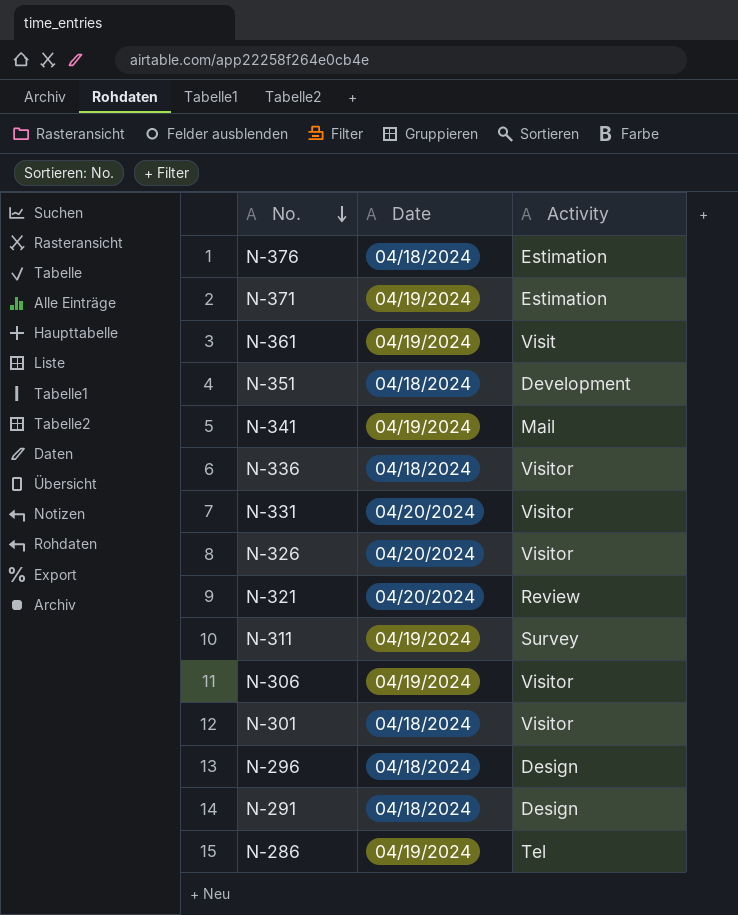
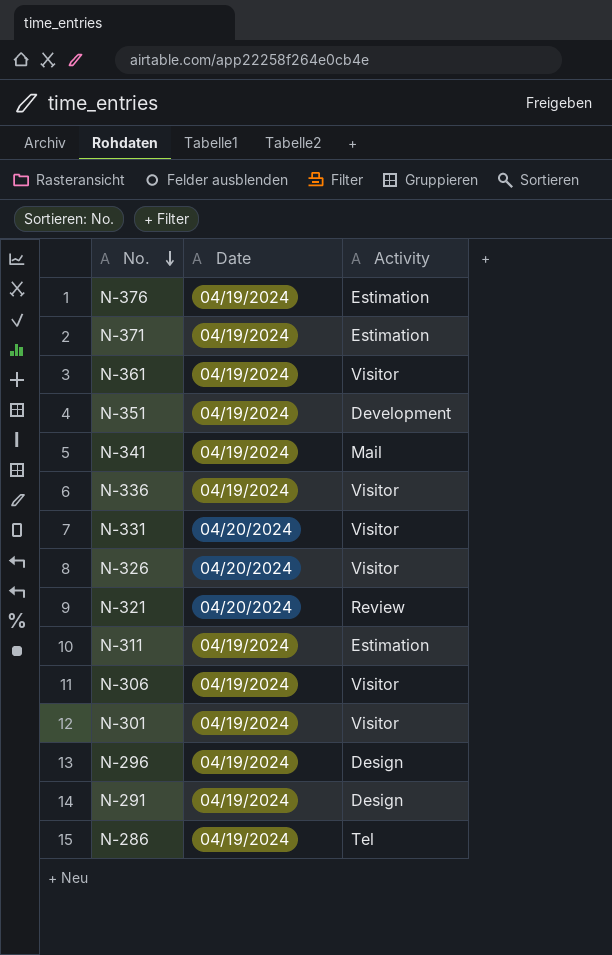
N-376 | Date: 04/18/2024 -> 04/19/2024
N-361 | Activity: Visit -> Visitor
N-351 | Date: 04/18/2024 -> 04/19/2024
N-336 | Date: 04/18/2024 -> 04/19/2024
N-311 | Activity: Survey -> Estimation
N-301 | Date: 04/18/2024 -> 04/19/2024
N-296 | Date: 04/18/2024 -> 04/19/2024
N-291 | Date: 04/18/2024 -> 04/19/2024

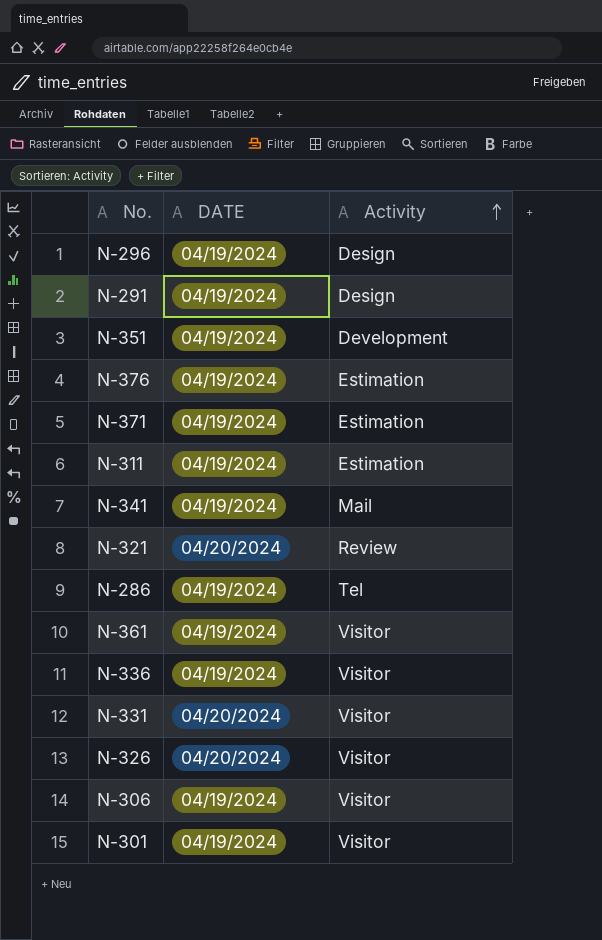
row order: No. descending -> Activity ascending
column name: Date -> DATE

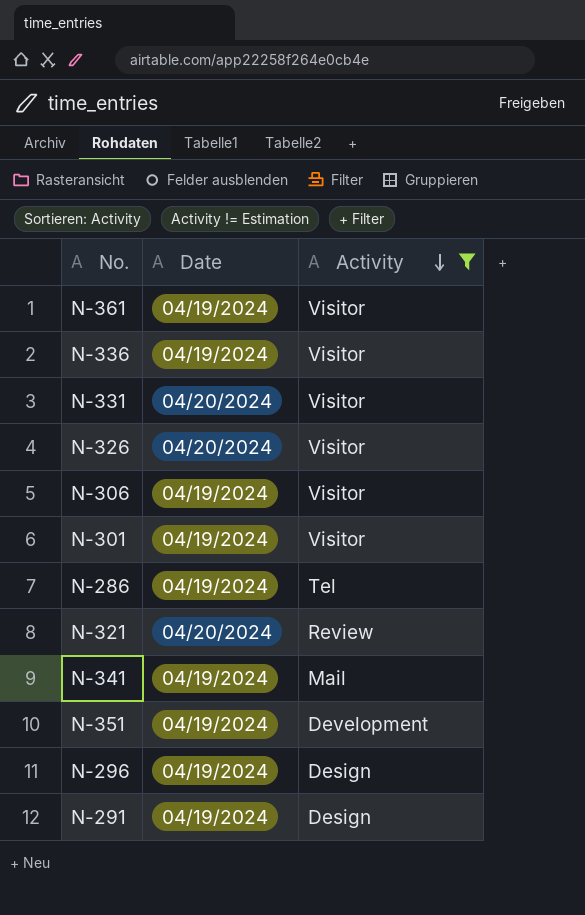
filter: none -> Activity != Estimation
row order: Activity ascending -> Activity descending
column name: DATE -> Date

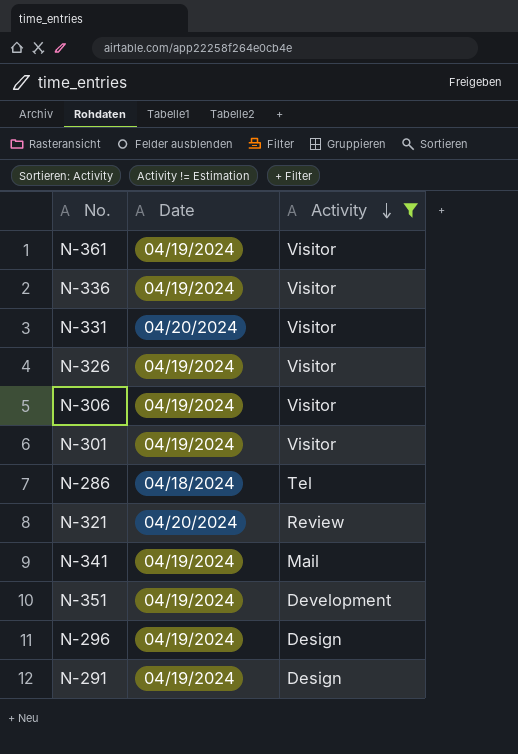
N-326 | Date: 04/20/2024 -> 04/19/2024
N-286 | Date: 04/19/2024 -> 04/18/2024

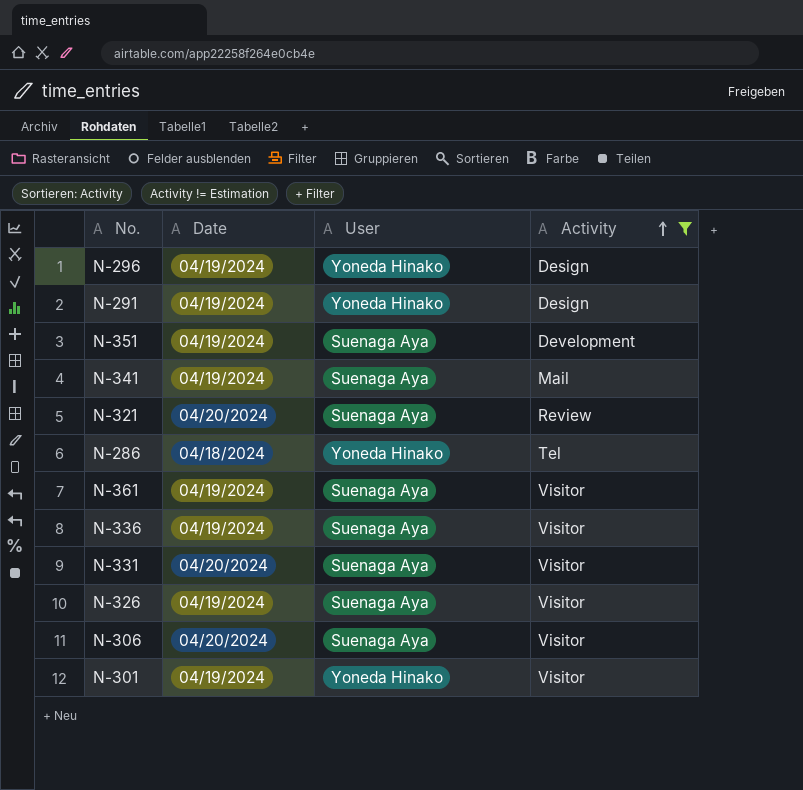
row order: Activity descending -> Activity ascending
column User | position: none -> 3
N-306 | Date: 04/19/2024 -> 04/20/2024

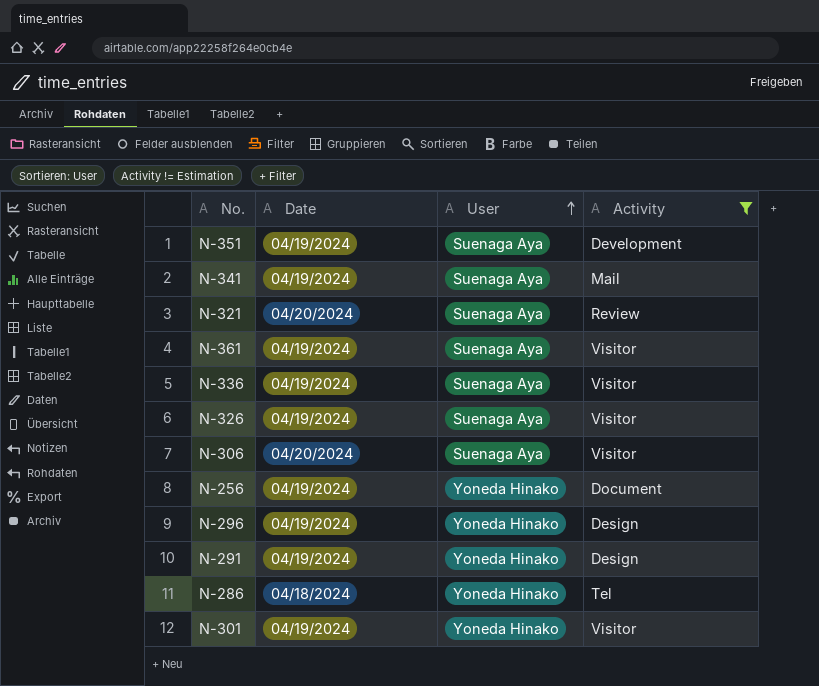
row order: Activity ascending -> User ascending
row N-331: 04/20/2024 | Suenaga Aya | Visitor -> none
row N-256: none -> 04/19/2024 | Yoneda Hinako | Document

